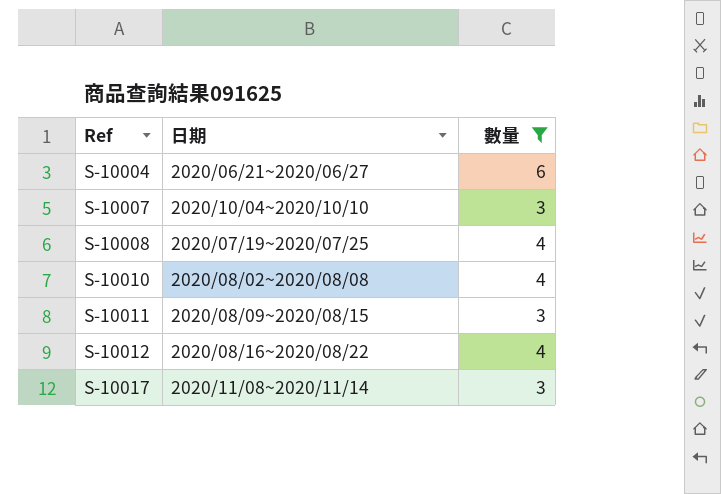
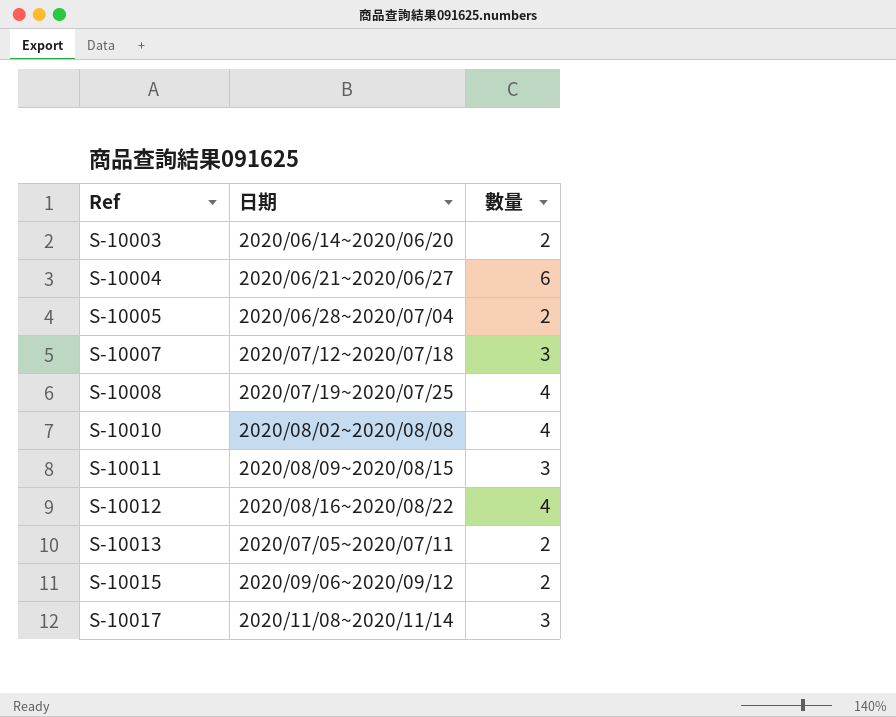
filter: 數量 != 2 -> none
S-10007 | 日期: 2020/10/04~2020/10/10 -> 2020/07/12~2020/07/18

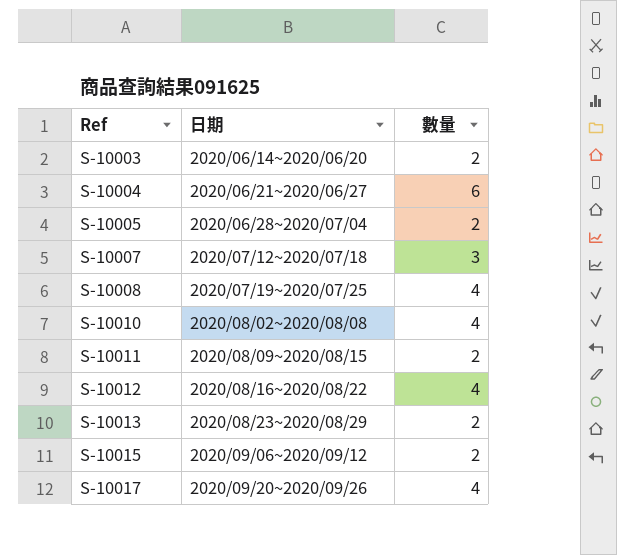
S-10011 | 數量: 3 -> 2
S-10013 | 日期: 2020/07/05~2020/07/11 -> 2020/08/23~2020/08/29
S-10017 | 日期: 2020/11/08~2020/11/14 -> 2020/09/20~2020/09/26
S-10017 | 數量: 3 -> 4

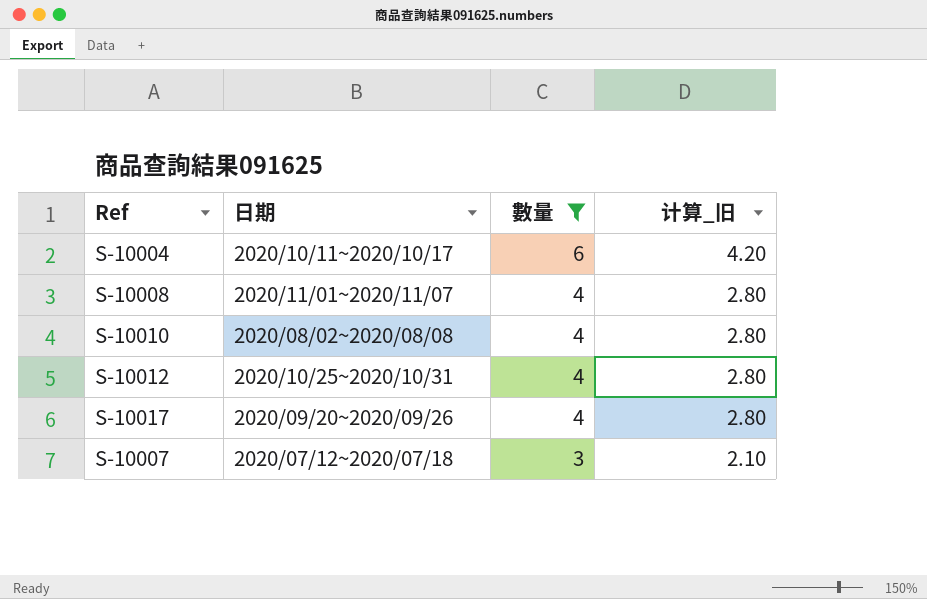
filter: none -> 數量 != 2
row order: Ref ascending -> 數量 descending
column 计算_旧 | formula: none -> [數量] * 0.7
S-10004 | 日期: 2020/06/21~2020/06/27 -> 2020/10/11~2020/10/17
S-10008 | 日期: 2020/07/19~2020/07/25 -> 2020/11/01~2020/11/07
S-10012 | 日期: 2020/08/16~2020/08/22 -> 2020/10/25~2020/10/31

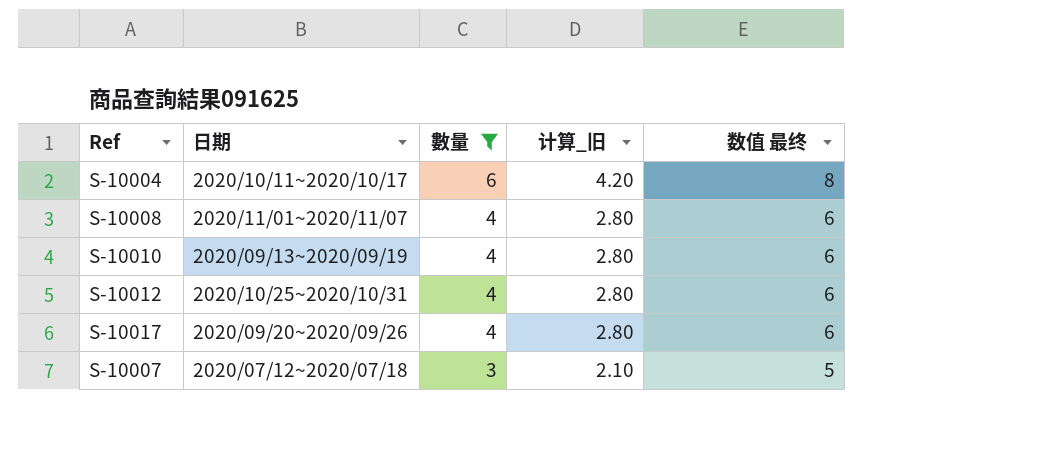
column 数值 最终 | formula: none -> [數量] + 2
S-10010 | 日期: 2020/08/02~2020/08/08 -> 2020/09/13~2020/09/19

